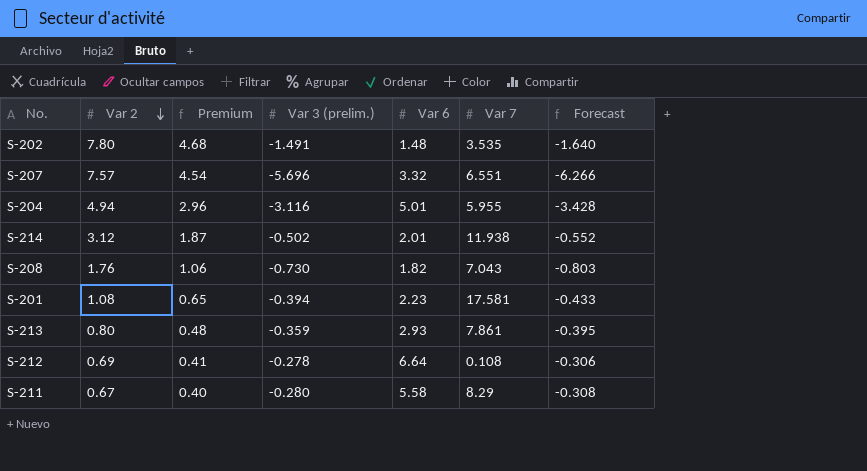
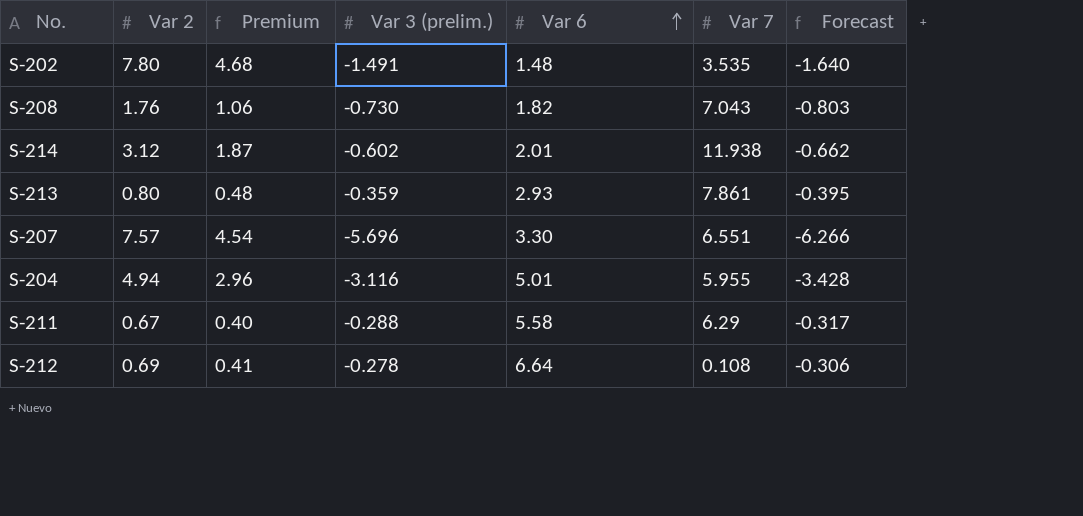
row order: Var 2 descending -> Var 6 ascending
row S-201: 1.08 | 0.65 | -0.394 | 2.23 | 17.581 | -0.433 -> none
S-214 | Var 3 (prelim.): -0.502 -> -0.602
S-214 | Forecast: -0.552 -> -0.662
S-207 | Var 6: 3.32 -> 3.30
S-211 | Var 3 (prelim.): -0.280 -> -0.288
S-211 | Var 7: 8.29 -> 6.29
S-211 | Forecast: -0.308 -> -0.317

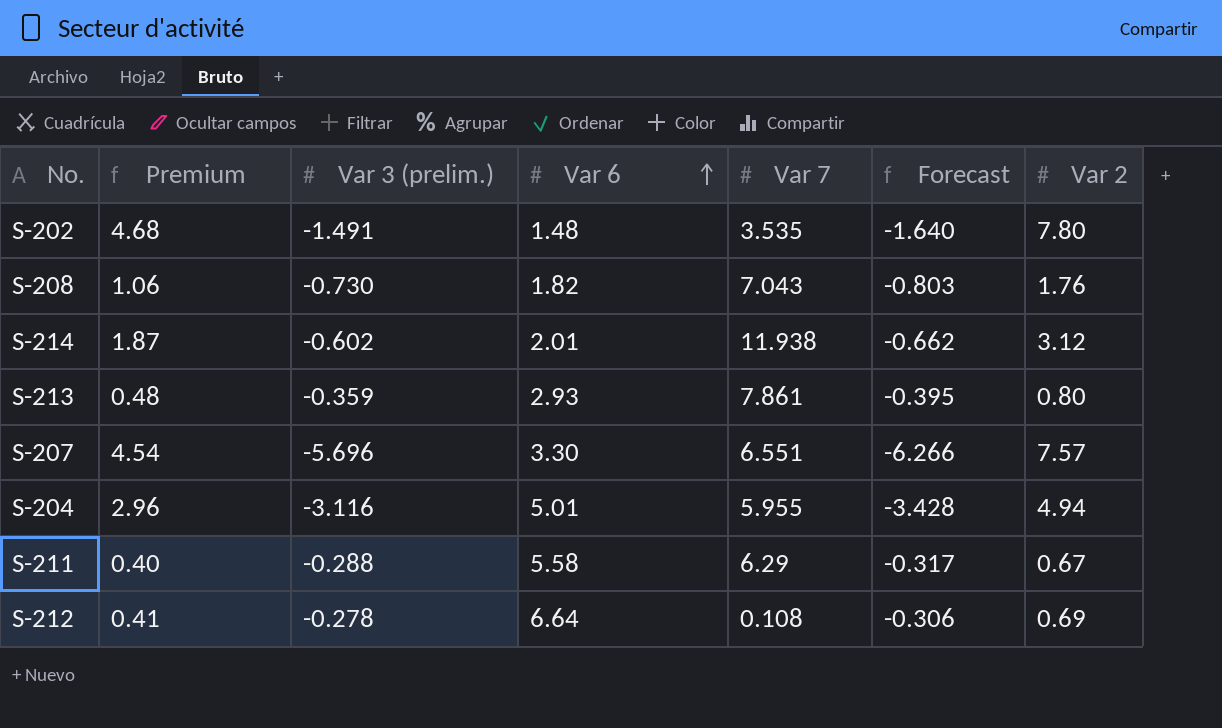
column Var 2 | position: 2 -> 7

